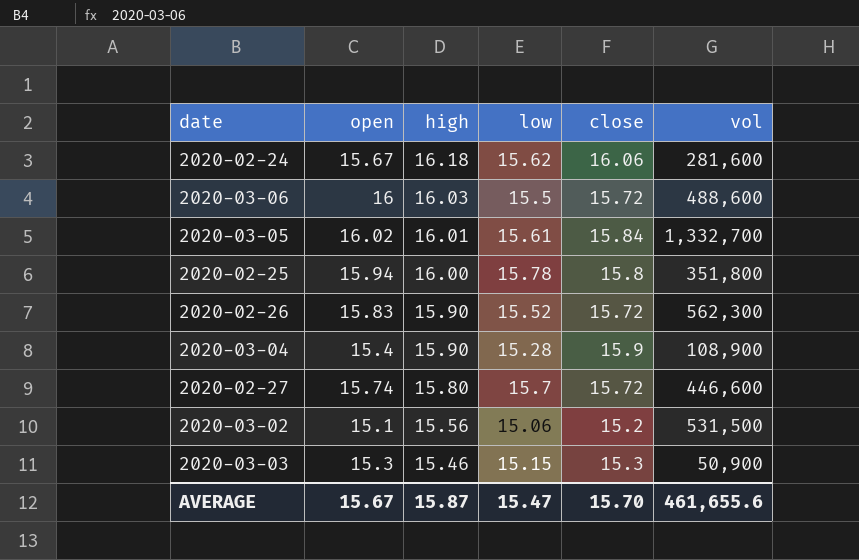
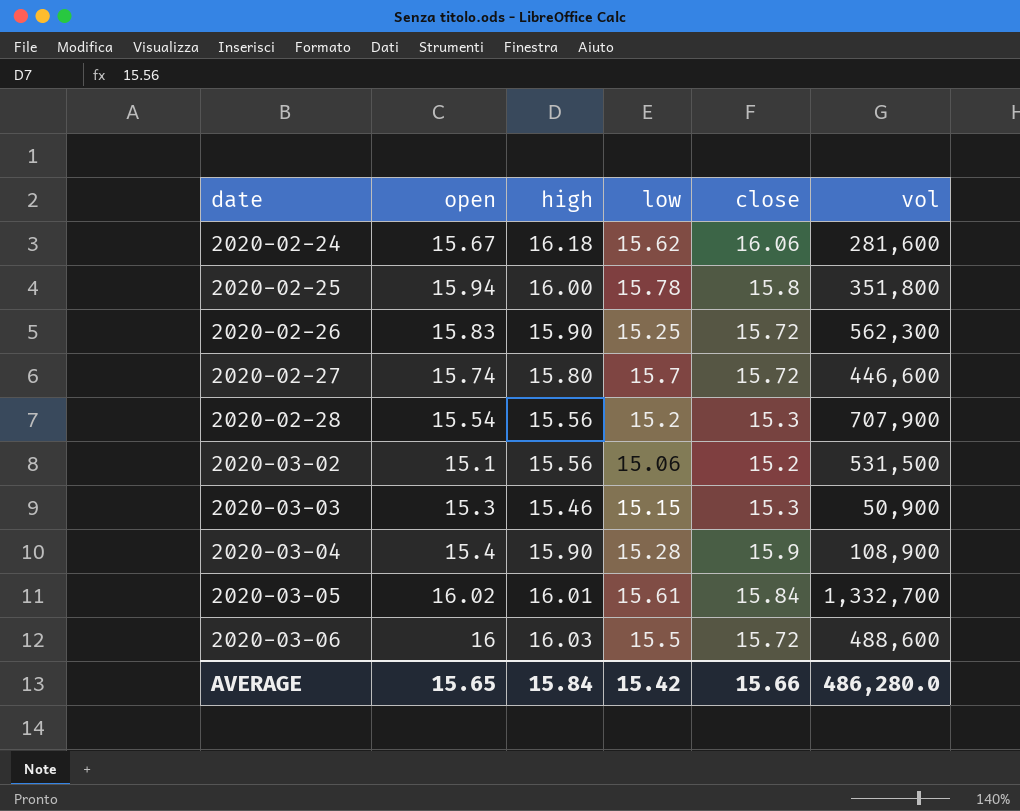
row order: high descending -> date ascending
2020-02-26 | low: 15.52 -> 15.25
row 2020-02-28: none -> 15.54 | 15.56 | 15.2 | 15.3 | 707,900
AVERAGE | open: 15.67 -> 15.65
AVERAGE | high: 15.87 -> 15.84
AVERAGE | low: 15.47 -> 15.42
AVERAGE | close: 15.70 -> 15.66
AVERAGE | vol: 461,655.6 -> 486,280.0

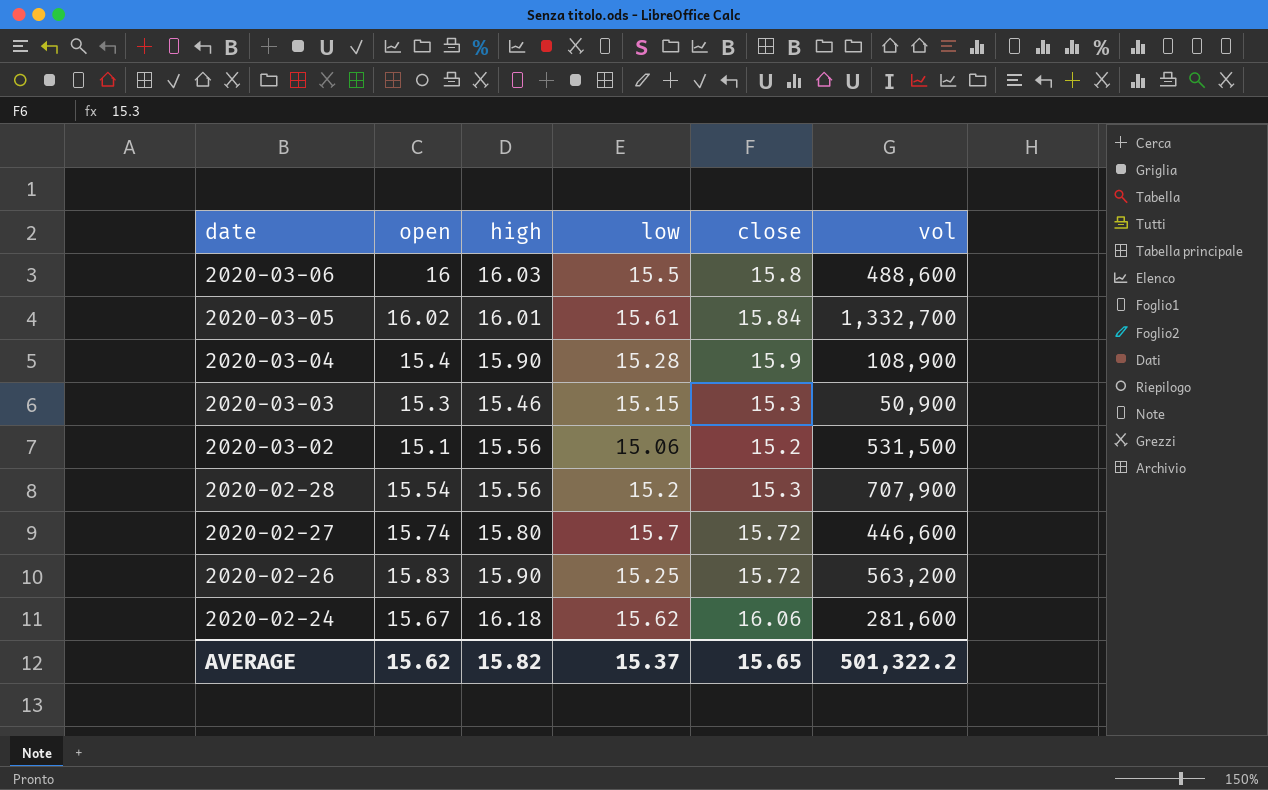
row order: date ascending -> date descending
row 2020-02-25: 15.94 | 16.00 | 15.78 | 15.8 | 351,800 -> none
2020-03-06 | close: 15.72 -> 15.8
2020-02-26 | vol: 562,300 -> 563,200
AVERAGE | open: 15.65 -> 15.62
AVERAGE | high: 15.84 -> 15.82
AVERAGE | low: 15.42 -> 15.37
AVERAGE | close: 15.66 -> 15.65
AVERAGE | vol: 486,280.0 -> 501,322.2

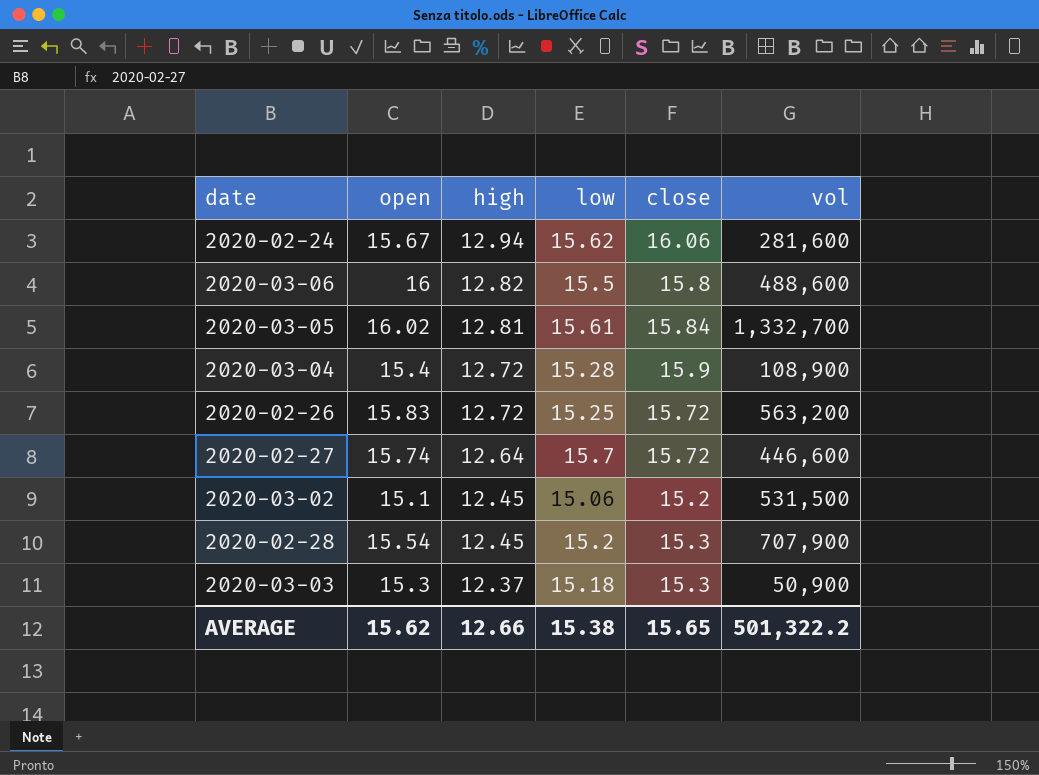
row order: date descending -> high descending
2020-02-24 | high: 16.18 -> 12.94
2020-03-06 | high: 16.03 -> 12.82
2020-03-05 | high: 16.01 -> 12.81
2020-03-04 | high: 15.90 -> 12.72
2020-02-26 | high: 15.90 -> 12.72
2020-02-27 | high: 15.80 -> 12.64
2020-03-02 | high: 15.56 -> 12.45
2020-02-28 | high: 15.56 -> 12.45
2020-03-03 | high: 15.46 -> 12.37
2020-03-03 | low: 15.15 -> 15.18
AVERAGE | high: 15.82 -> 12.66
AVERAGE | low: 15.37 -> 15.38

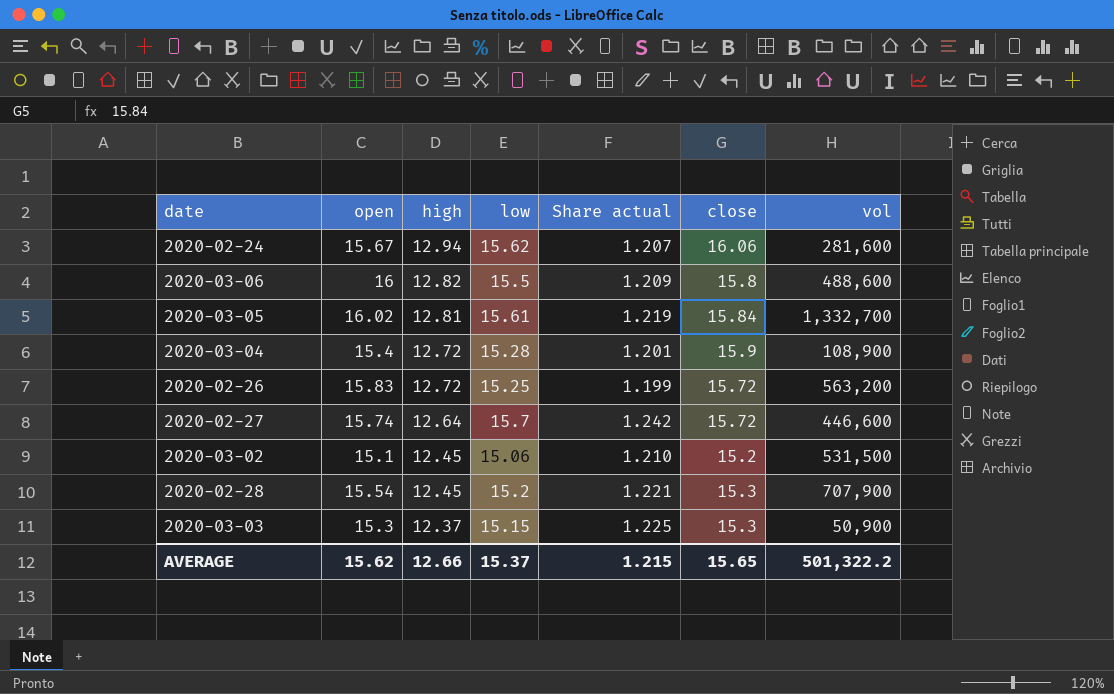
column Share actual | formula: none -> [low] / [high]
2020-03-03 | low: 15.18 -> 15.15
AVERAGE | low: 15.38 -> 15.37

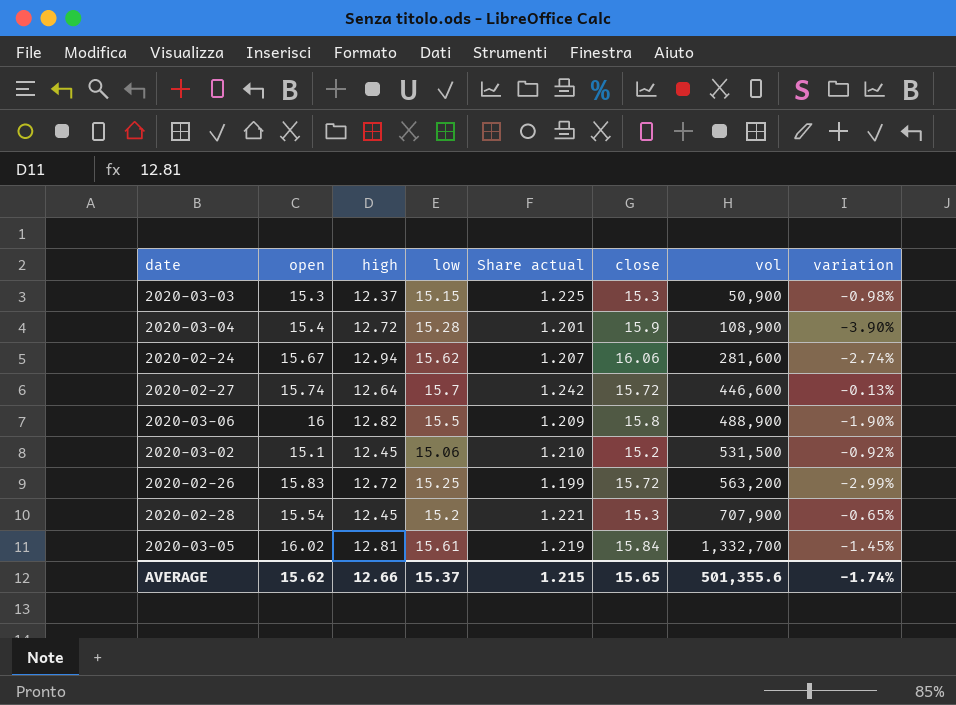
row order: high descending -> vol ascending
column variation | formula: none -> ([low] - [close]) / [close]
2020-03-06 | vol: 488,600 -> 488,900
AVERAGE | vol: 501,322.2 -> 501,355.6

